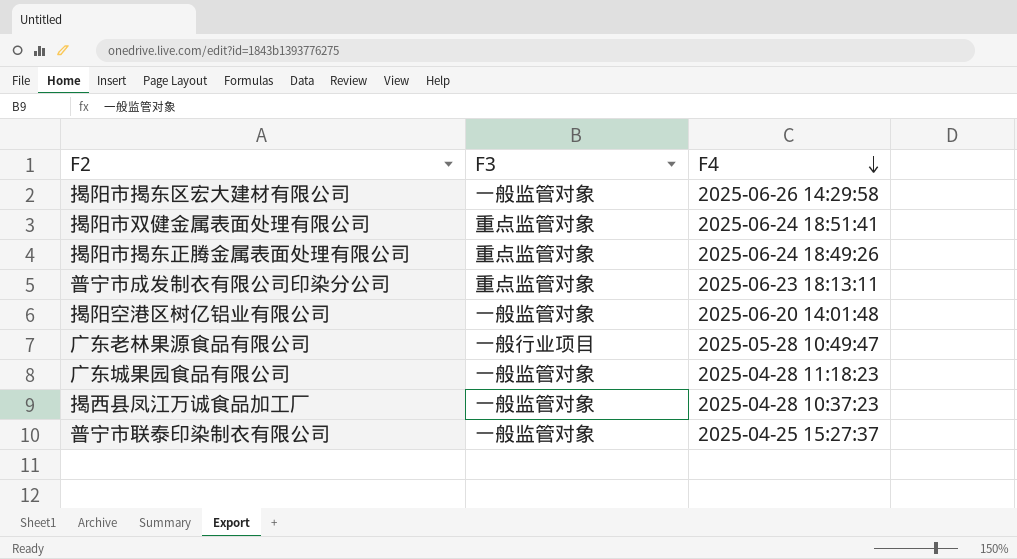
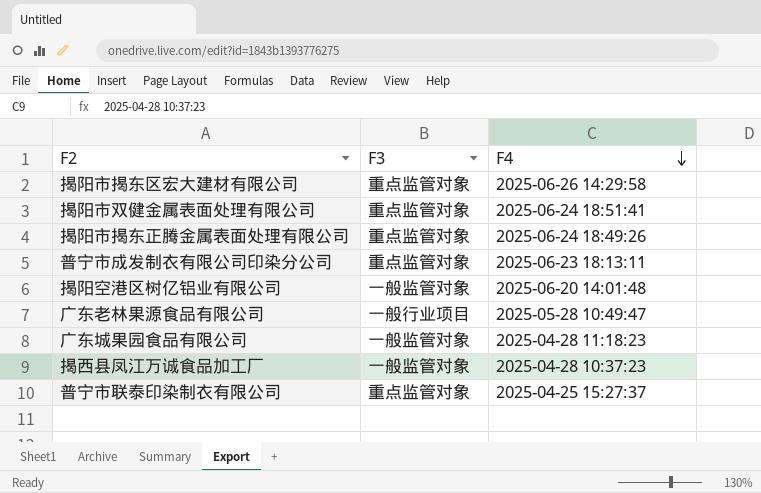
揭阳市揭东区宏大建材有限公司 | F3: 一般监管对象 -> 重点监管对象
普宁市联泰印染制衣有限公司 | F3: 一般监管对象 -> 重点监管对象

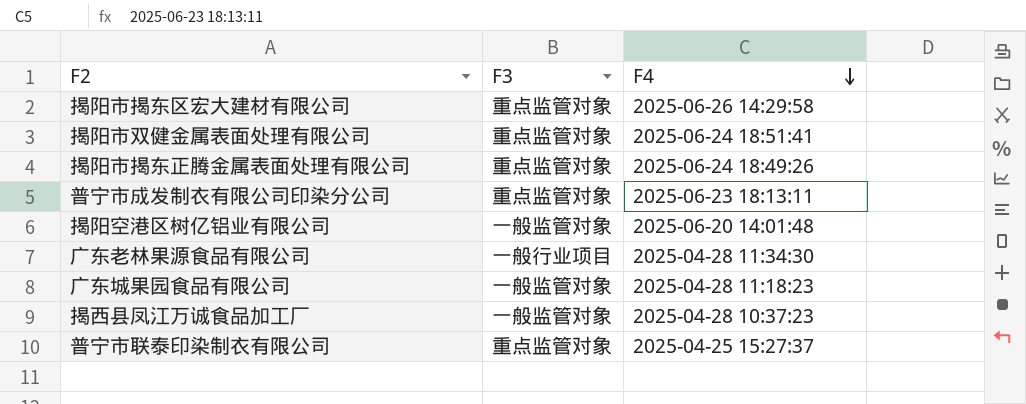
广东老林果源食品有限公司 | F4: 2025-05-28 10:49:47 -> 2025-04-28 11:34:30

